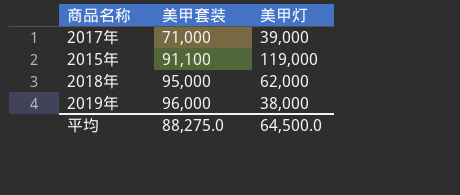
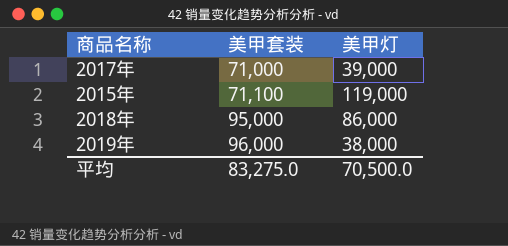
2015年 | 美甲套装: 91,100 -> 71,100
2018年 | 美甲灯: 62,000 -> 86,000
平均 | 美甲套装: 88,275.0 -> 83,275.0
平均 | 美甲灯: 64,500.0 -> 70,500.0

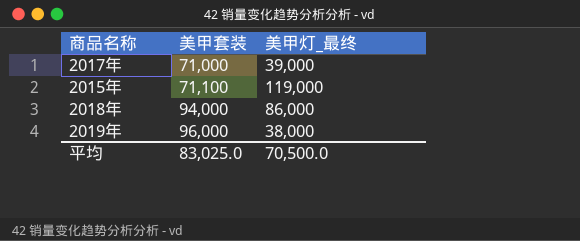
column name: 美甲灯 -> 美甲灯_最终
2018年 | 美甲套装: 95,000 -> 94,000
平均 | 美甲套装: 83,275.0 -> 83,025.0

